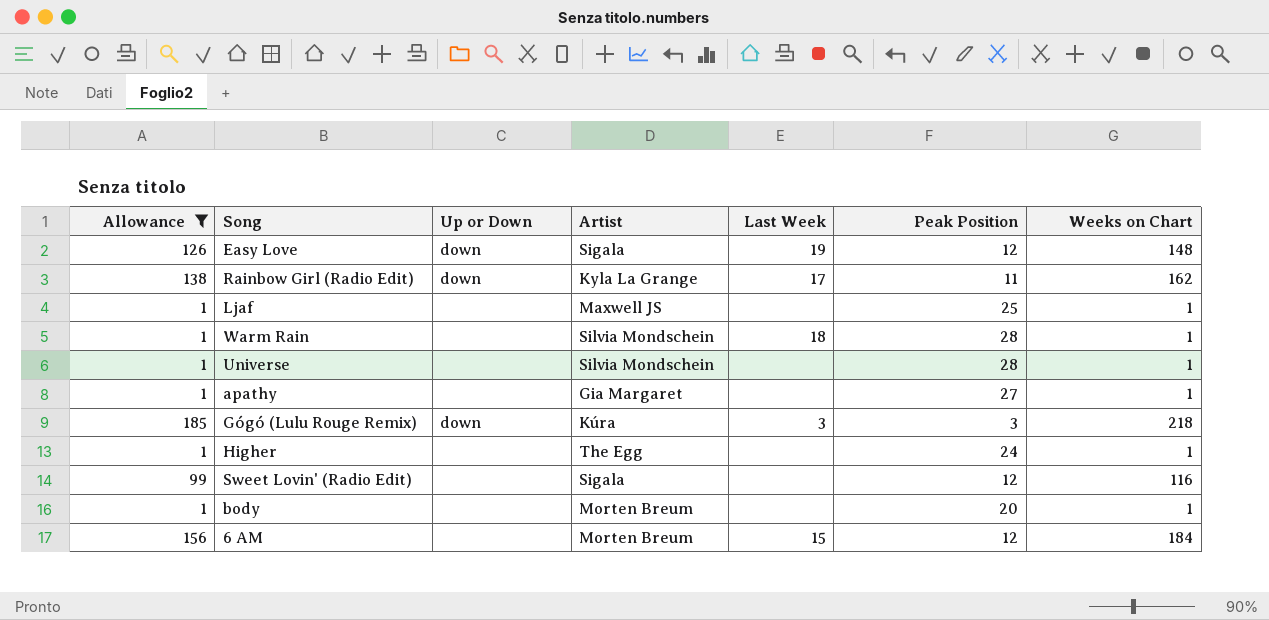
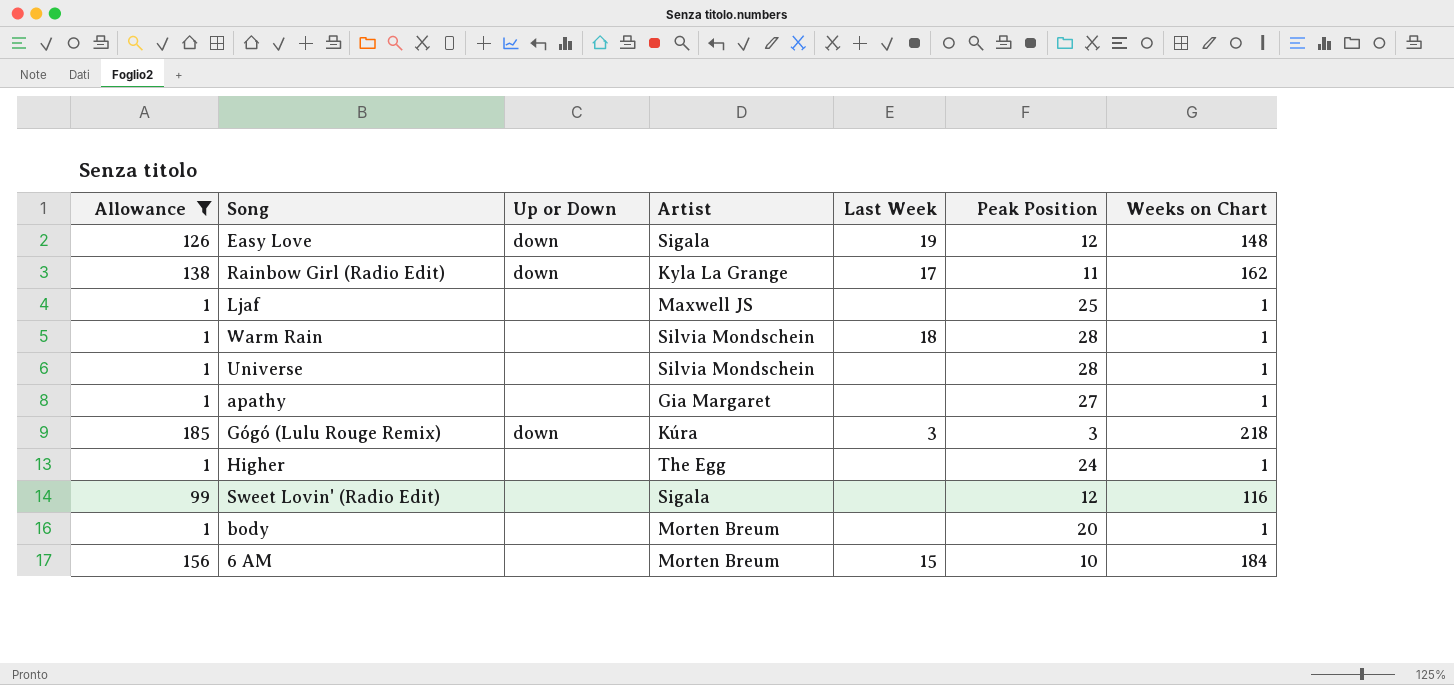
6 AM | Peak Position: 12 -> 10

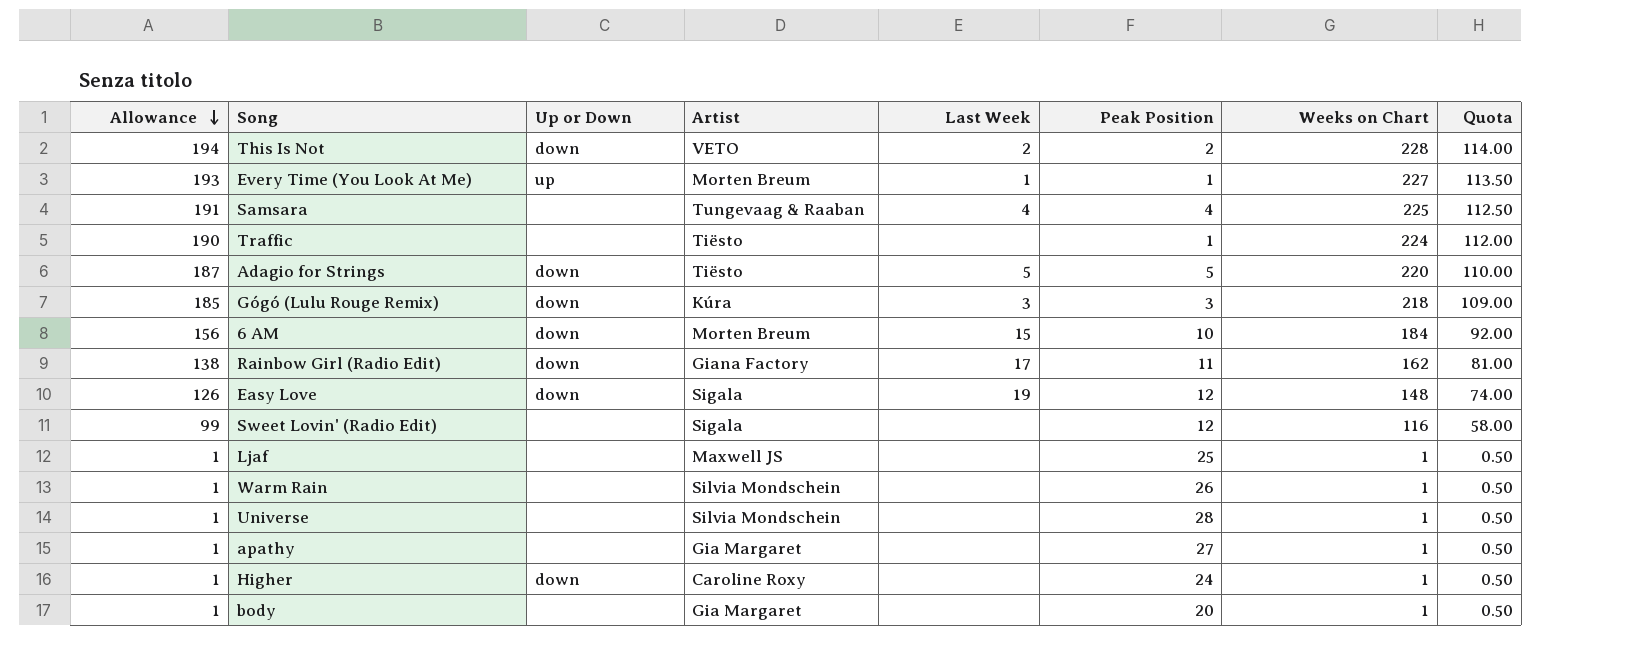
filter: Allowance <= 185 -> none
row order: none -> Allowance descending
column Quota | formula: none -> [Weeks on Chart] * 0.5
6 AM | Up or Down: none -> down
Rainbow Girl (Radio Edit) | Artist: Kyla La Grange -> Giana Factory
Warm Rain | Last Week: 18 -> none
Warm Rain | Peak Position: 28 -> 26
Higher | Up or Down: none -> down
Higher | Artist: The Egg -> Caroline Roxy
body | Artist: Morten Breum -> Gia Margaret

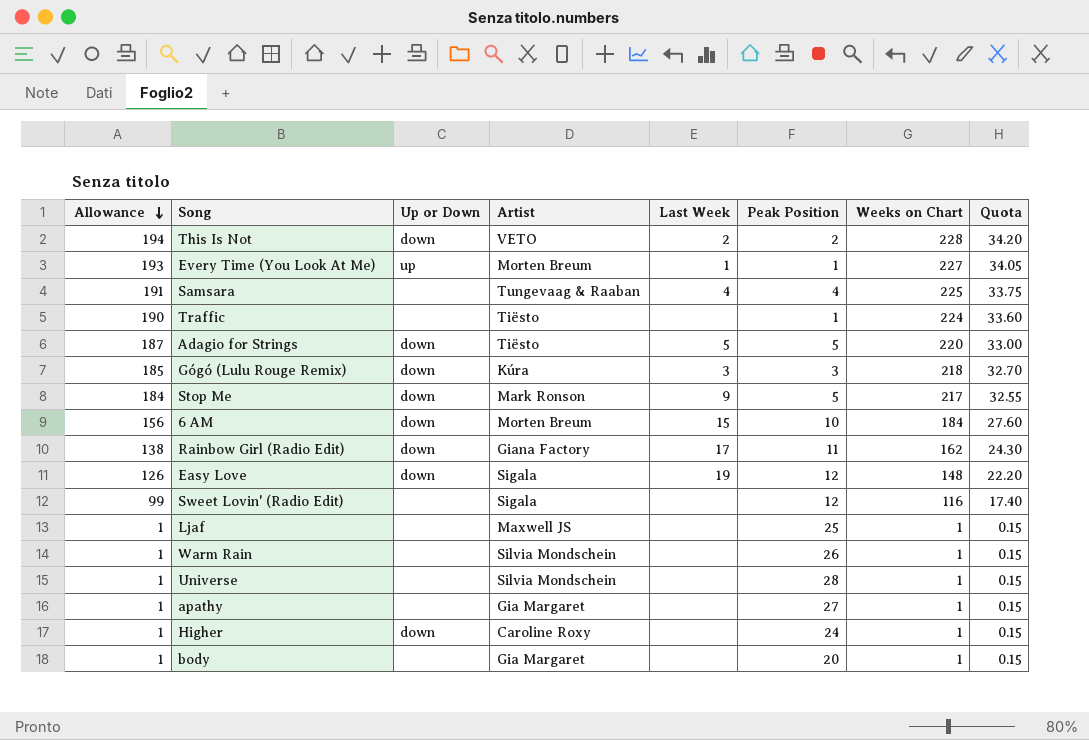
column Quota | formula: [Weeks on Chart] * 0.5 -> [Weeks on Chart] * 0.15
row Stop Me: none -> 184 | down | Mark Ronson | 9 | 5 | 217 | 32.55

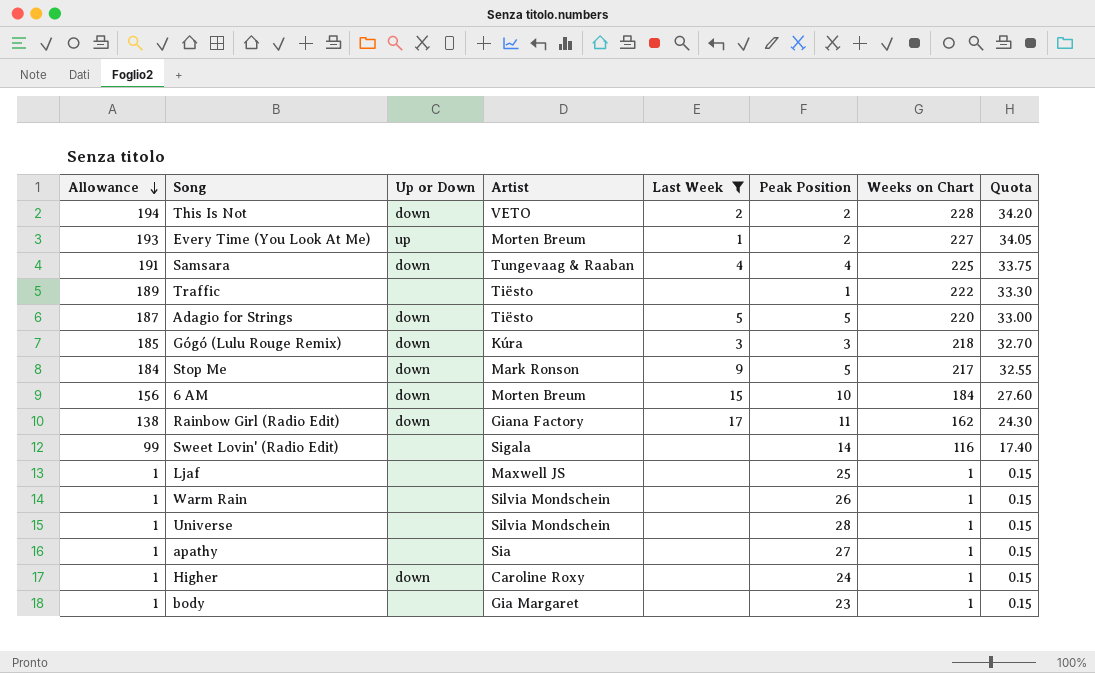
filter: none -> Last Week != 19
Every Time (You Look At Me) | Peak Position: 1 -> 2
Samsara | Up or Down: none -> down
Traffic | Allowance: 190 -> 189
Traffic | Weeks on Chart: 224 -> 222
Traffic | Quota: 33.60 -> 33.30
Sweet Lovin' (Radio Edit) | Peak Position: 12 -> 14
apathy | Artist: Gia Margaret -> Sia
body | Peak Position: 20 -> 23

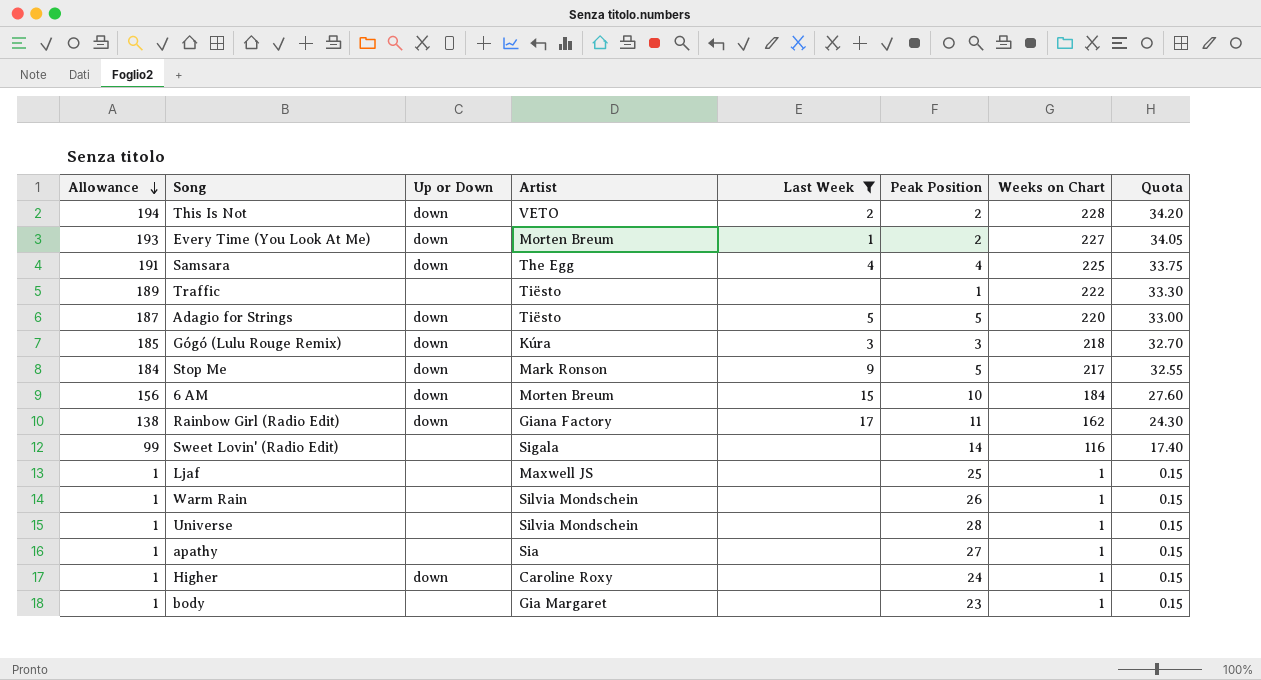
Every Time (You Look At Me) | Up or Down: up -> down
Samsara | Artist: Tungevaag & Raaban -> The Egg

